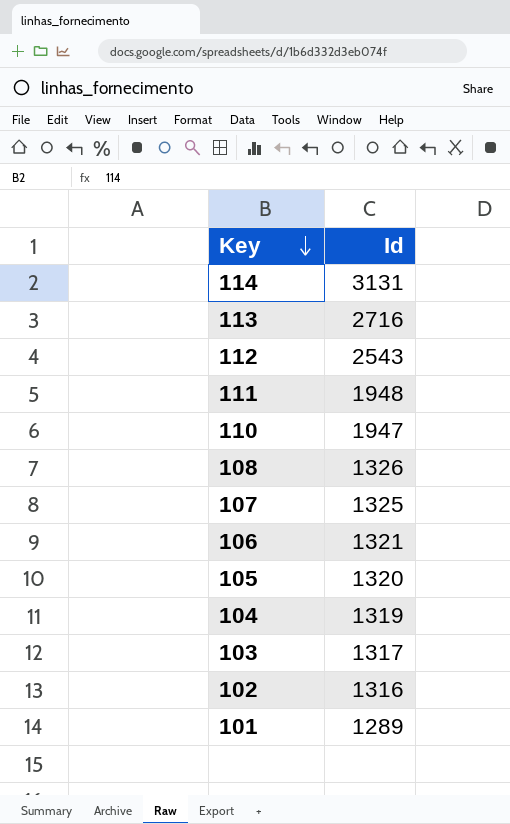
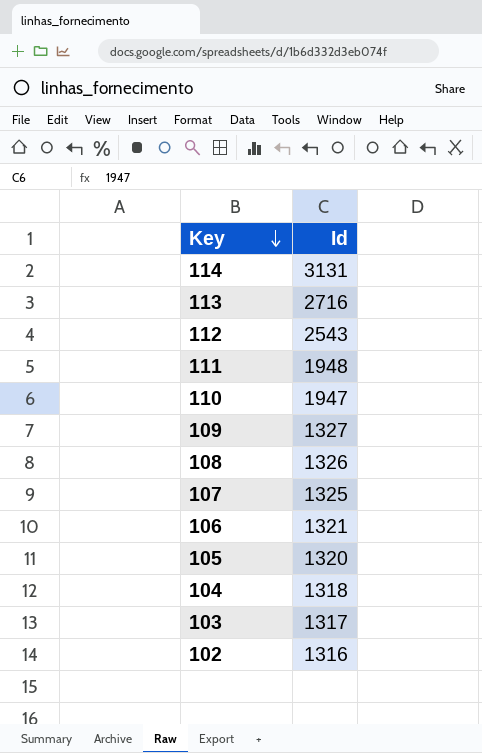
row 101: 1289 -> none
row 109: none -> 1327
104 | Id: 1319 -> 1318

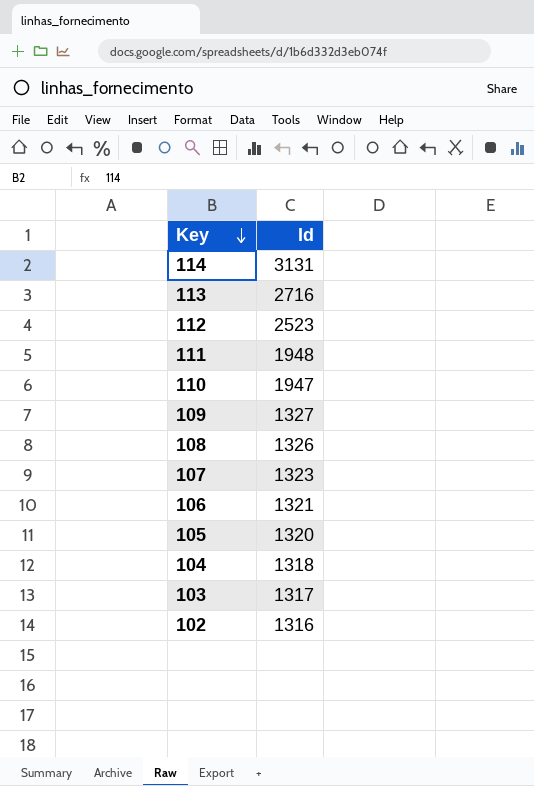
112 | Id: 2543 -> 2523
107 | Id: 1325 -> 1323

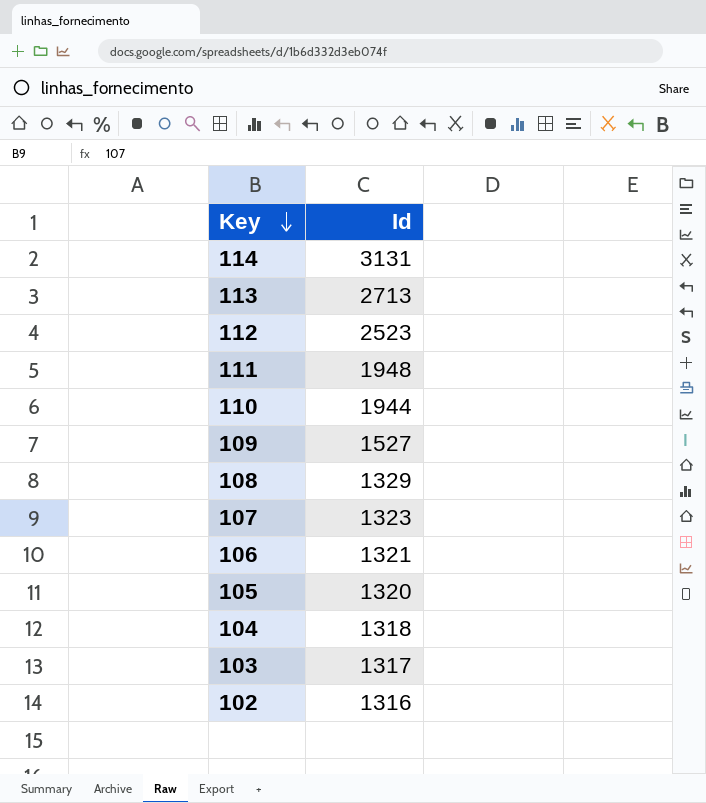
113 | Id: 2716 -> 2713
110 | Id: 1947 -> 1944
109 | Id: 1327 -> 1527
108 | Id: 1326 -> 1329

